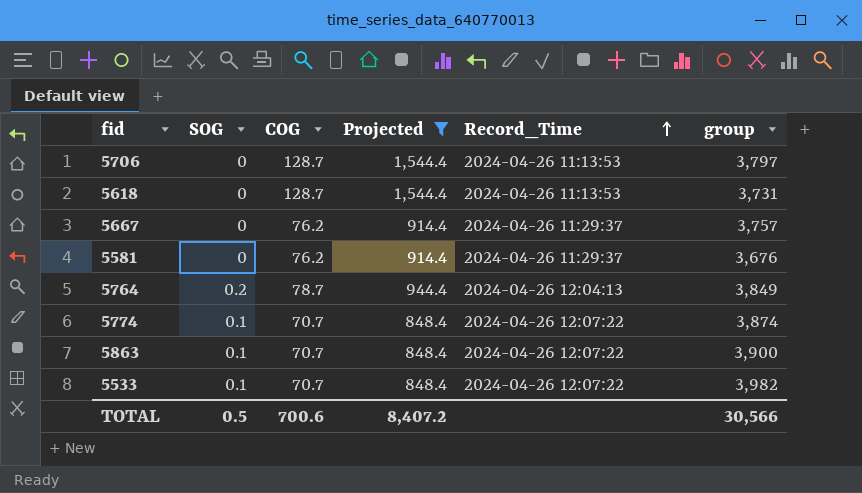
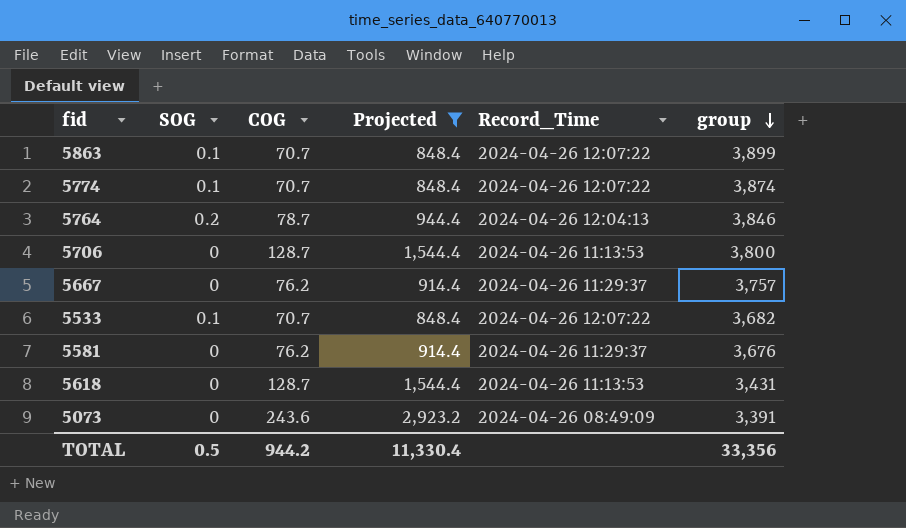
row order: Record_Time ascending -> group descending
5863 | group: 3,900 -> 3,899
5764 | group: 3,849 -> 3,846
5706 | group: 3,797 -> 3,800
5533 | group: 3,982 -> 3,682
5618 | group: 3,731 -> 3,431
row 5073: none -> 0 | 243.6 | 2,923.2 | 2024-04-26 08:49:09 | 3,391
TOTAL | COG: 700.6 -> 944.2
TOTAL | Projected: 8,407.2 -> 11,330.4
TOTAL | group: 30,566 -> 33,356

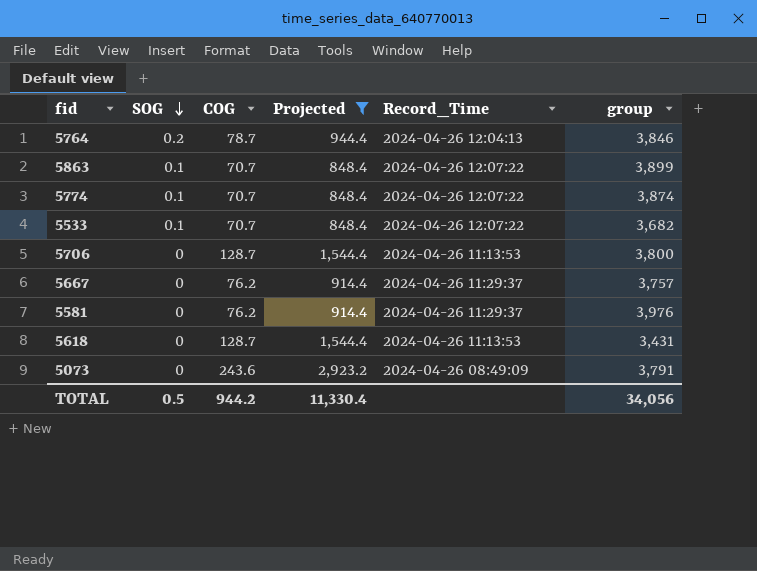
row order: group descending -> SOG descending
5581 | group: 3,676 -> 3,976
5073 | group: 3,391 -> 3,791
TOTAL | group: 33,356 -> 34,056

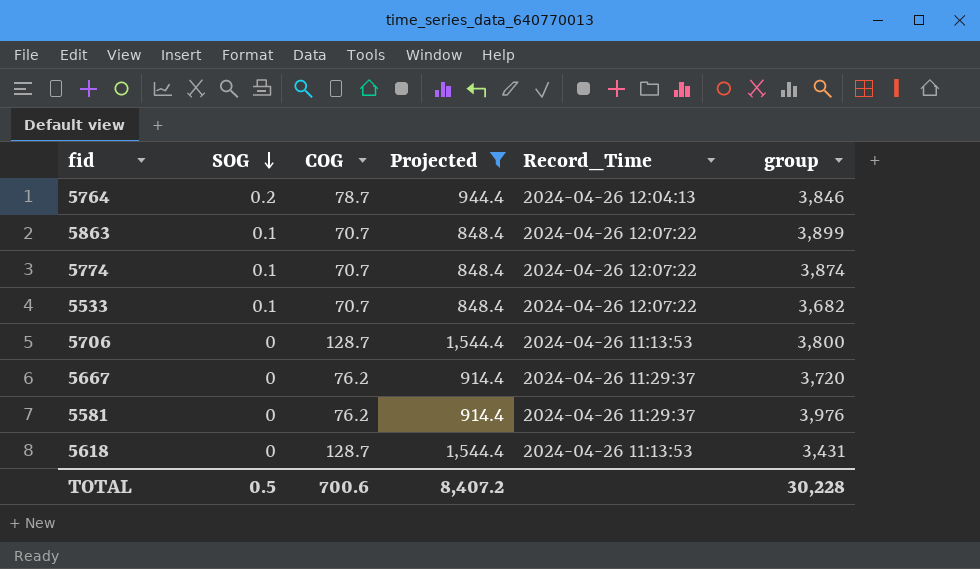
row 5073: 0 | 243.6 | 2,923.2 | 2024-04-26 08:49:09 | 3,791 -> none
5667 | group: 3,757 -> 3,720
TOTAL | COG: 944.2 -> 700.6
TOTAL | Projected: 11,330.4 -> 8,407.2
TOTAL | group: 34,056 -> 30,228

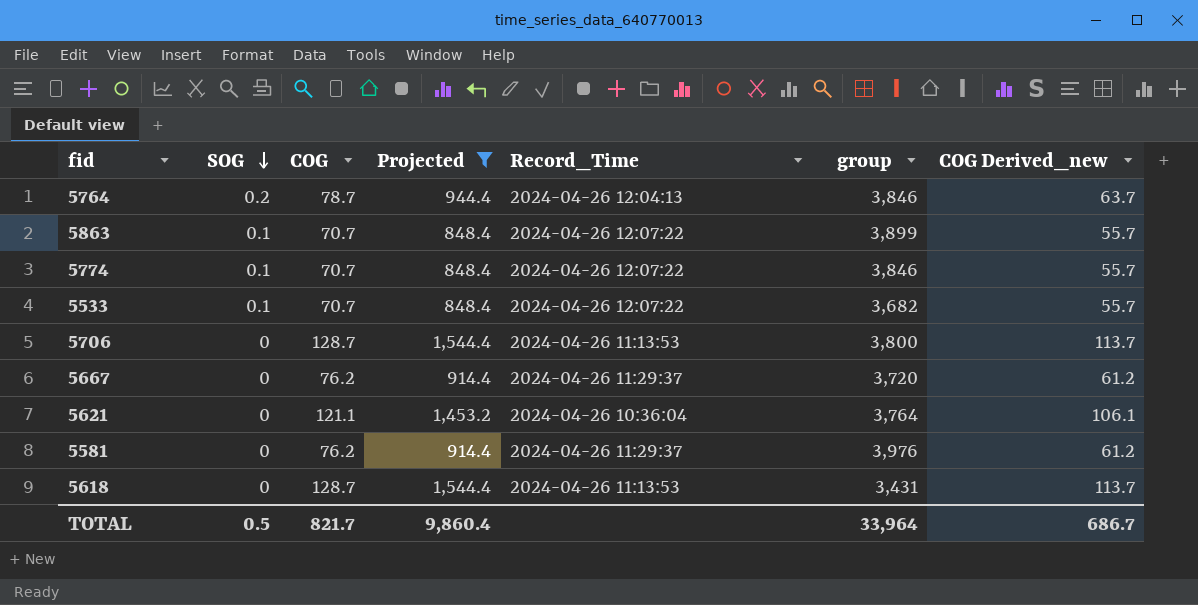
column COG Derived_new | formula: none -> [COG] - 15
5774 | group: 3,874 -> 3,846
row 5621: none -> 0 | 121.1 | 1,453.2 | 2024-04-26 10:36:04 | 3,764 | 106.1
TOTAL | COG: 700.6 -> 821.7
TOTAL | Projected: 8,407.2 -> 9,860.4
TOTAL | group: 30,228 -> 33,964

